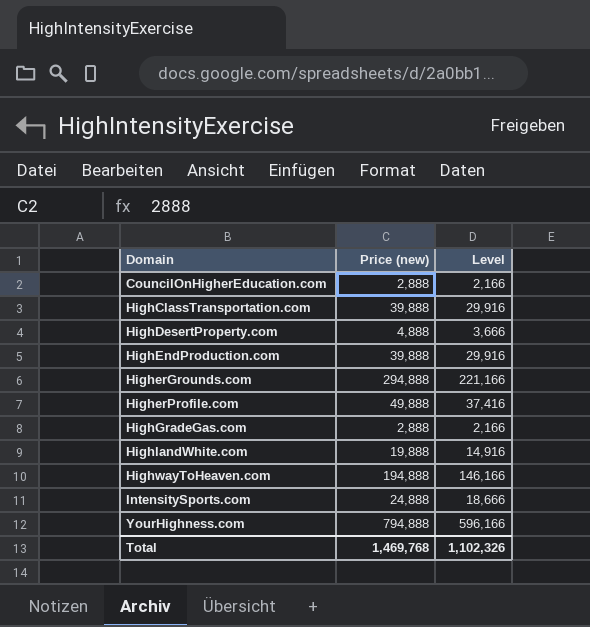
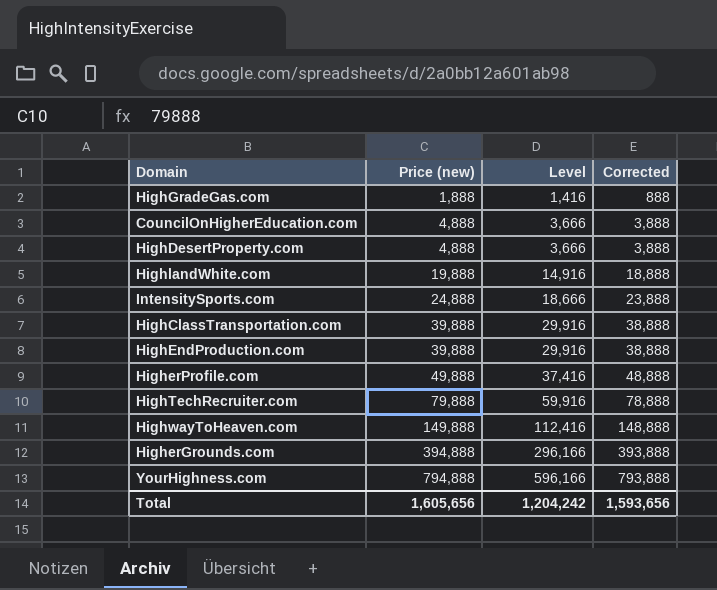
row order: Domain ascending -> Price (new) ascending
column Corrected | formula: none -> [Price (new)] - 1000
HighGradeGas.com | Price (new): 2,888 -> 1,888
HighGradeGas.com | Level: 2,166 -> 1,416
CouncilOnHigherEducation.com | Price (new): 2,888 -> 4,888
CouncilOnHigherEducation.com | Level: 2,166 -> 3,666
row HighTechRecruiter.com: none -> 79,888 | 59,916 | 78,888
HighwayToHeaven.com | Price (new): 194,888 -> 149,888
HighwayToHeaven.com | Level: 146,166 -> 112,416
HigherGrounds.com | Price (new): 294,888 -> 394,888
HigherGrounds.com | Level: 221,166 -> 296,166
Total | Price (new): 1,469,768 -> 1,605,656
Total | Level: 1,102,326 -> 1,204,242

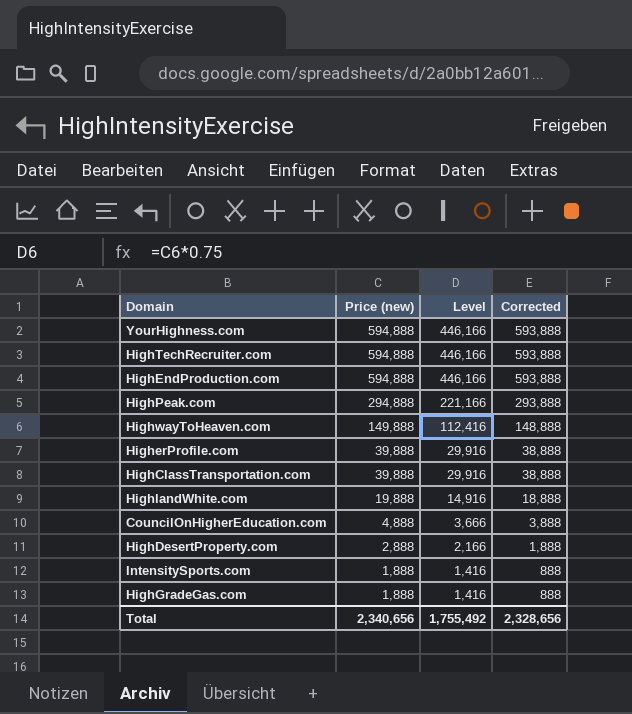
row order: Price (new) ascending -> Price (new) descending
row HigherGrounds.com: 394,888 | 296,166 | 393,888 -> none
YourHighness.com | Price (new): 794,888 -> 594,888
YourHighness.com | Level: 596,166 -> 446,166
YourHighness.com | Corrected: 793,888 -> 593,888
HighTechRecruiter.com | Price (new): 79,888 -> 594,888
HighTechRecruiter.com | Level: 59,916 -> 446,166
HighTechRecruiter.com | Corrected: 78,888 -> 593,888
HighEndProduction.com | Price (new): 39,888 -> 594,888
HighEndProduction.com | Level: 29,916 -> 446,166
HighEndProduction.com | Corrected: 38,888 -> 593,888
row HighPeak.com: none -> 294,888 | 221,166 | 293,888
HigherProfile.com | Price (new): 49,888 -> 39,888
HigherProfile.com | Level: 37,416 -> 29,916
HigherProfile.com | Corrected: 48,888 -> 38,888
HighDesertProperty.com | Price (new): 4,888 -> 2,888
HighDesertProperty.com | Level: 3,666 -> 2,166
HighDesertProperty.com | Corrected: 3,888 -> 1,888
IntensitySports.com | Price (new): 24,888 -> 1,888
IntensitySports.com | Level: 18,666 -> 1,416
IntensitySports.com | Corrected: 23,888 -> 888
Total | Price (new): 1,605,656 -> 2,340,656
Total | Level: 1,204,242 -> 1,755,492
Total | Corrected: 1,593,656 -> 2,328,656

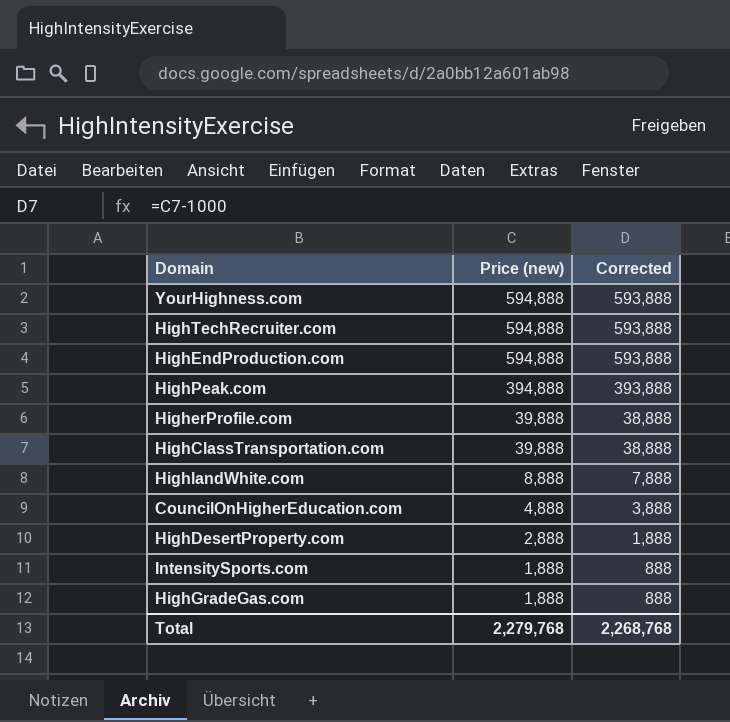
column Level | formula: [Price (new)] * 0.75 -> none
row HighwayToHeaven.com: 149,888 | 112,416 | 148,888 -> none
HighPeak.com | Price (new): 294,888 -> 394,888
HighPeak.com | Corrected: 293,888 -> 393,888
HighlandWhite.com | Price (new): 19,888 -> 8,888
HighlandWhite.com | Corrected: 18,888 -> 7,888
Total | Price (new): 2,340,656 -> 2,279,768
Total | Corrected: 2,328,656 -> 2,268,768

